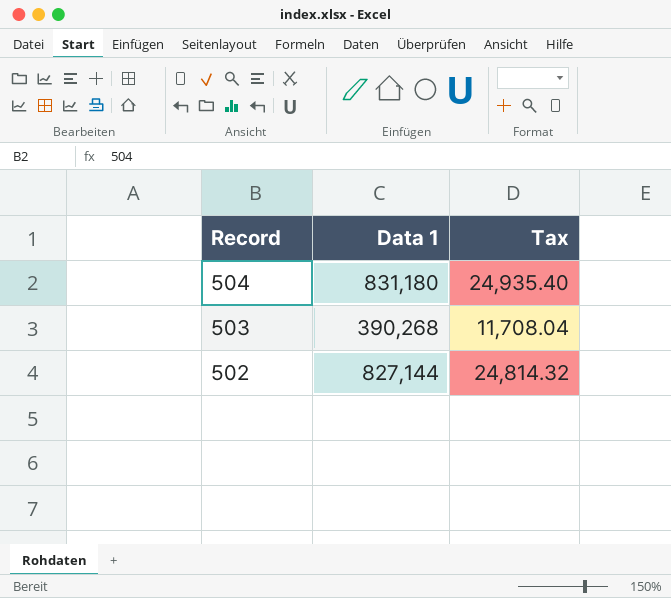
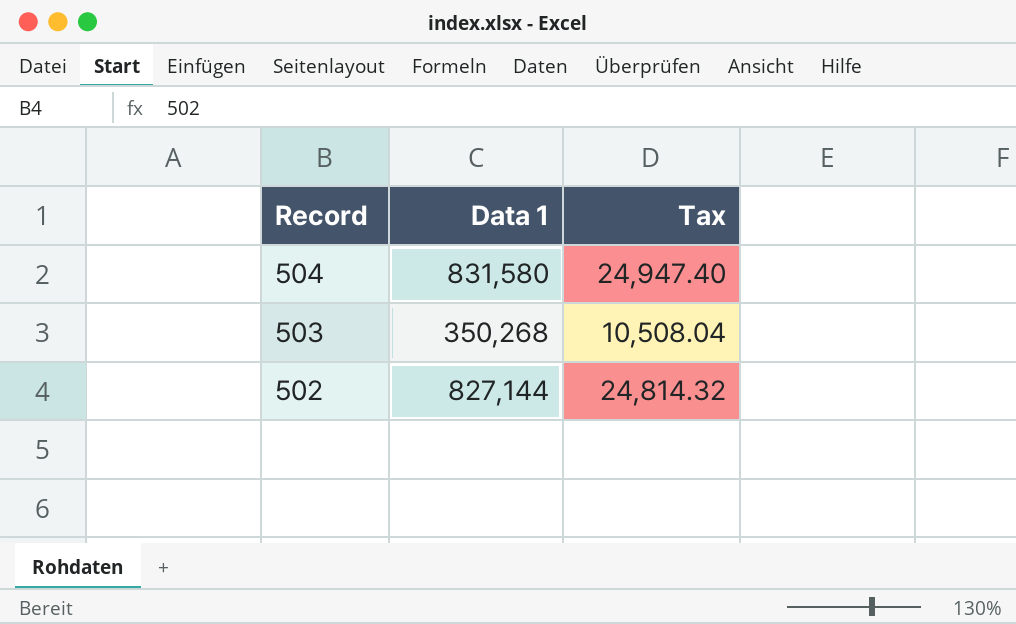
504 | Data 1: 831,180 -> 831,580
504 | Tax: 24,935.40 -> 24,947.40
503 | Data 1: 390,268 -> 350,268
503 | Tax: 11,708.04 -> 10,508.04

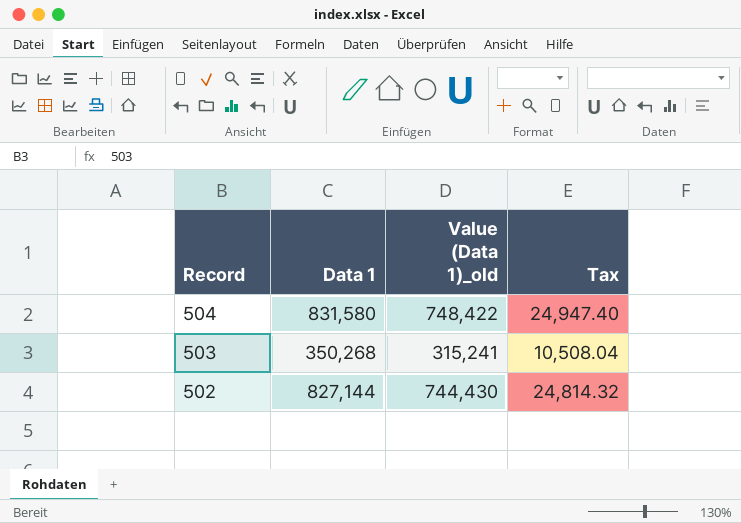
column Value (Data 1)_old | formula: none -> [Data 1] * 0.9

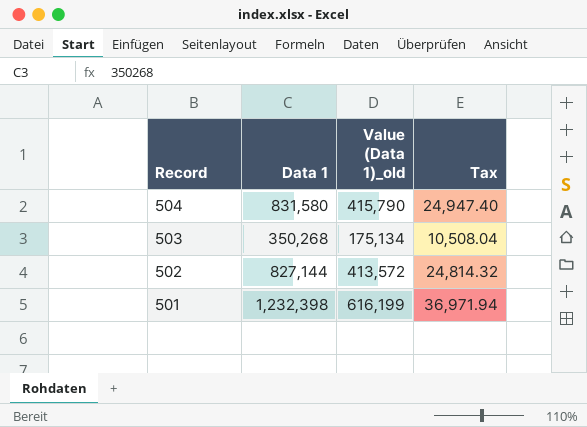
column Value (Data 1)_old | formula: [Data 1] * 0.9 -> [Data 1] * 0.5
row 501: none -> 1,232,398 | 616,199 | 36,971.94

